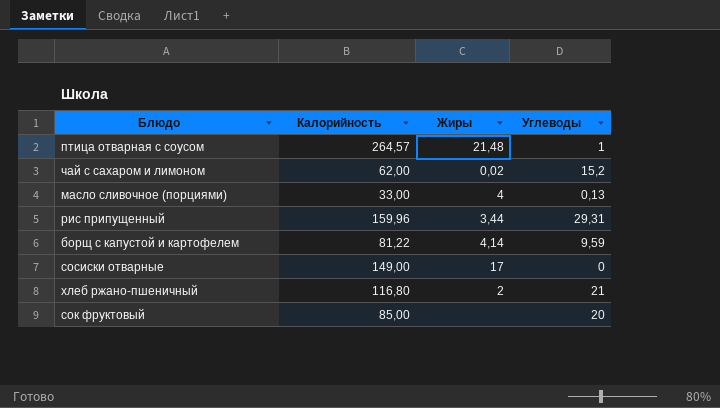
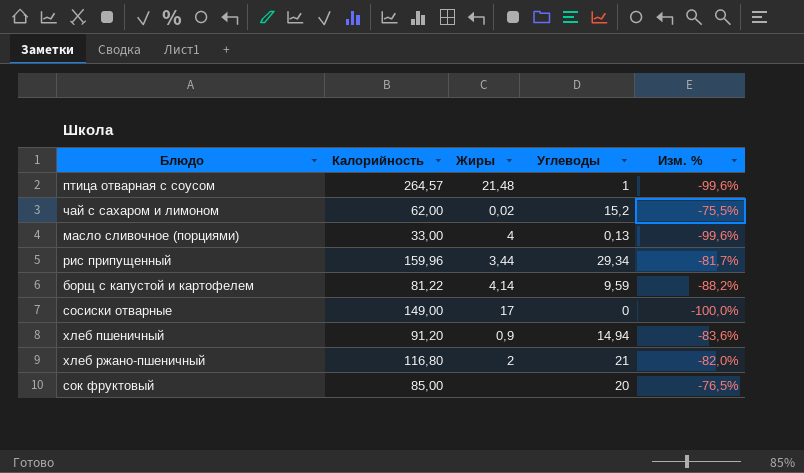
column Изм. % | formula: none -> ([Углеводы] - [Калорийность]) / [Калорийность]
рис припущенный | Углеводы: 29,31 -> 29,34
row хлеб пшеничный: none -> 91,20 | 0,9 | 14,94 | -83,6%

